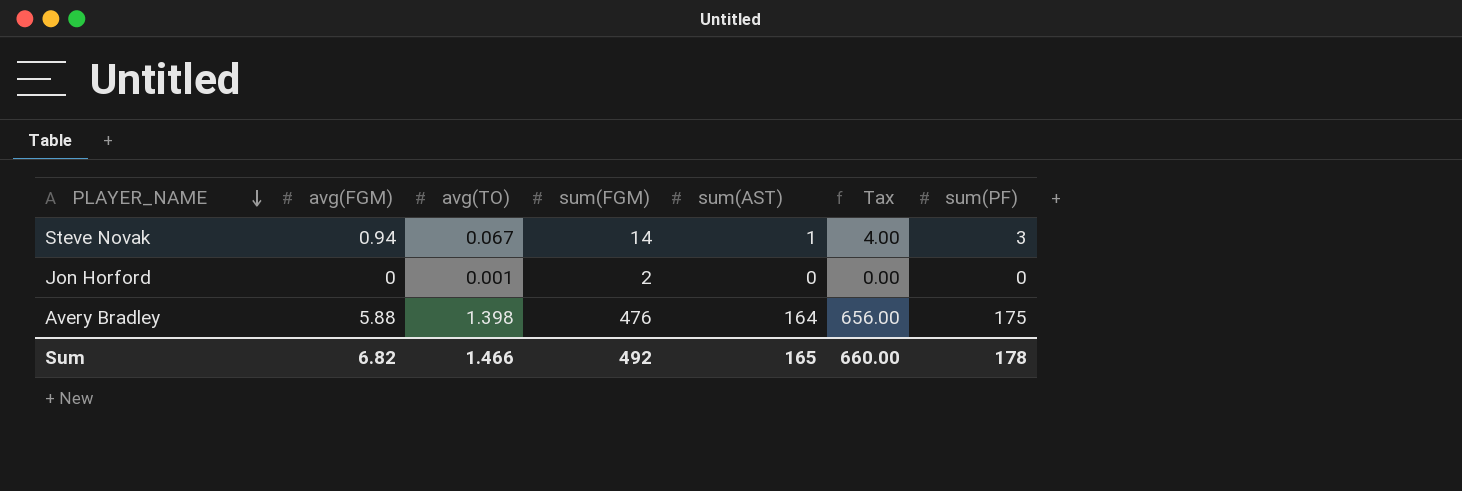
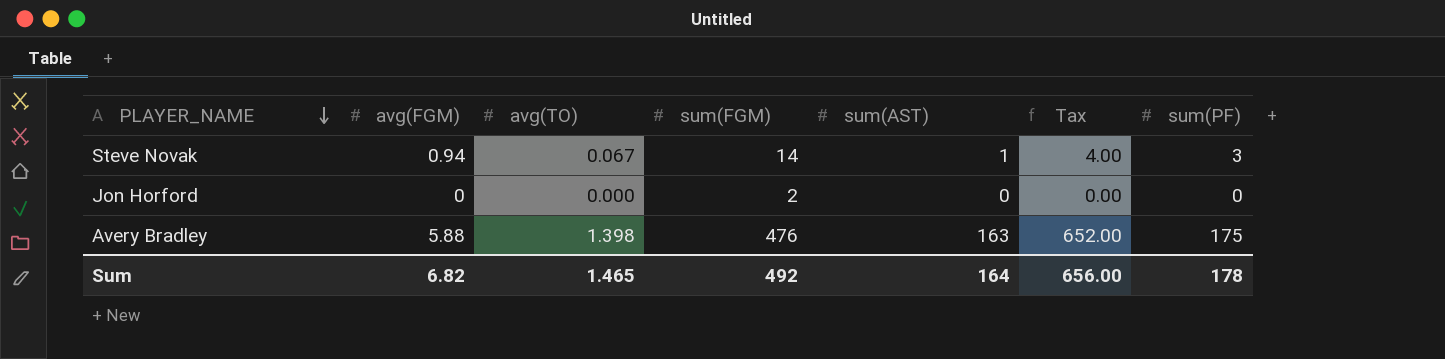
Jon Horford | avg(TO): 0.001 -> 0.000
Avery Bradley | sum(AST): 164 -> 163
Avery Bradley | Tax: 656.00 -> 652.00
Sum | avg(TO): 1.466 -> 1.465
Sum | sum(AST): 165 -> 164
Sum | Tax: 660.00 -> 656.00

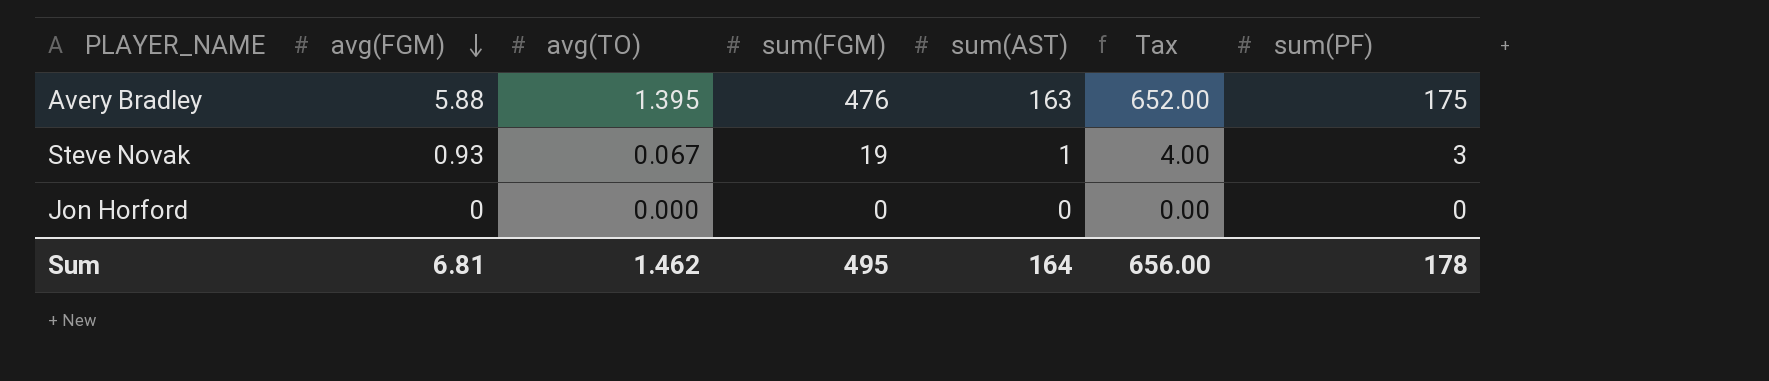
row order: PLAYER_NAME descending -> avg(FGM) descending
Avery Bradley | avg(TO): 1.398 -> 1.395
Steve Novak | avg(FGM): 0.94 -> 0.93
Steve Novak | sum(FGM): 14 -> 19
Jon Horford | sum(FGM): 2 -> 0
Sum | avg(FGM): 6.82 -> 6.81
Sum | avg(TO): 1.465 -> 1.462
Sum | sum(FGM): 492 -> 495

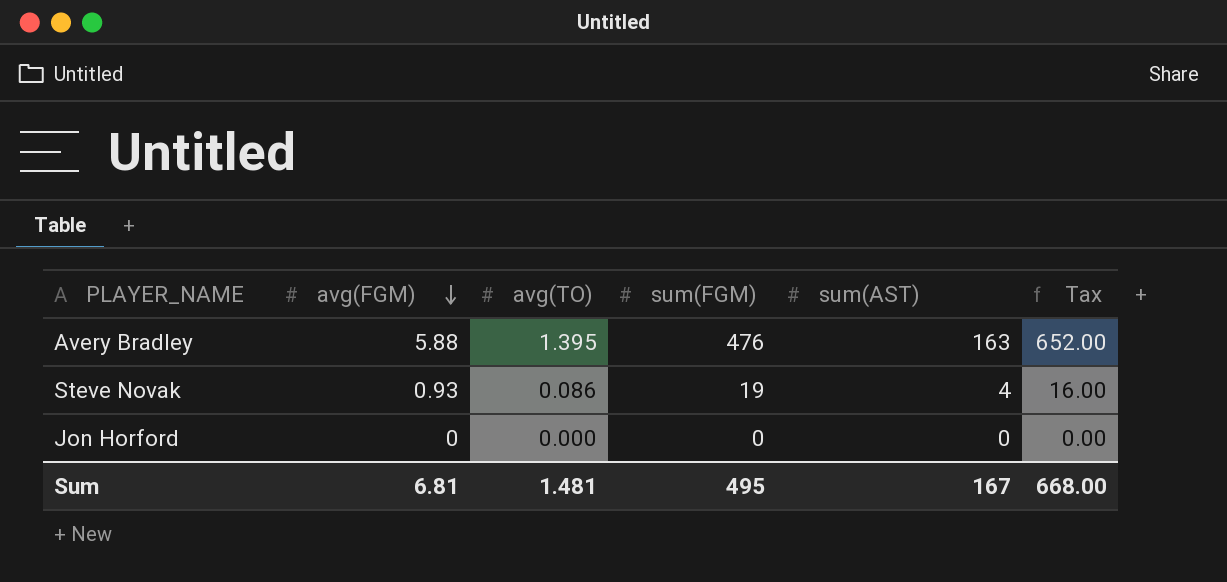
column sum(PF) | position: 7 -> none
Steve Novak | avg(TO): 0.067 -> 0.086
Steve Novak | sum(AST): 1 -> 4
Steve Novak | Tax: 4.00 -> 16.00
Sum | avg(TO): 1.462 -> 1.481
Sum | sum(AST): 164 -> 167
Sum | Tax: 656.00 -> 668.00

